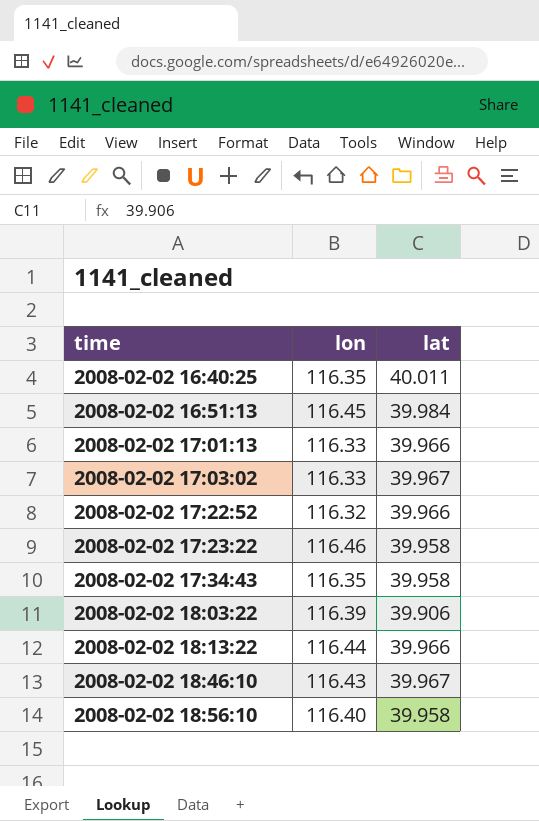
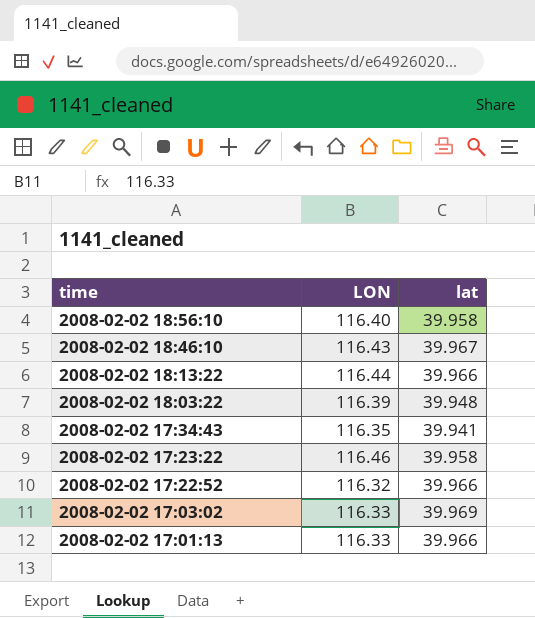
row order: time ascending -> time descending
column name: lon -> LON
row 2008-02-02 16:40:25: 116.35 | 40.011 -> none
row 2008-02-02 16:51:13: 116.45 | 39.984 -> none
2008-02-02 18:03:22 | lat: 39.906 -> 39.948
2008-02-02 17:34:43 | lat: 39.958 -> 39.941
2008-02-02 17:03:02 | lat: 39.967 -> 39.969

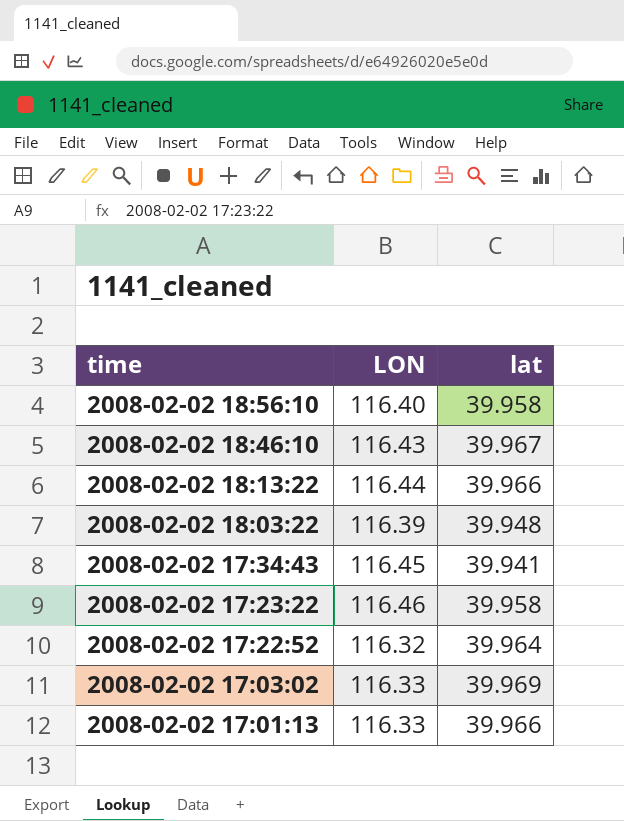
2008-02-02 17:34:43 | LON: 116.35 -> 116.45
2008-02-02 17:22:52 | lat: 39.966 -> 39.964

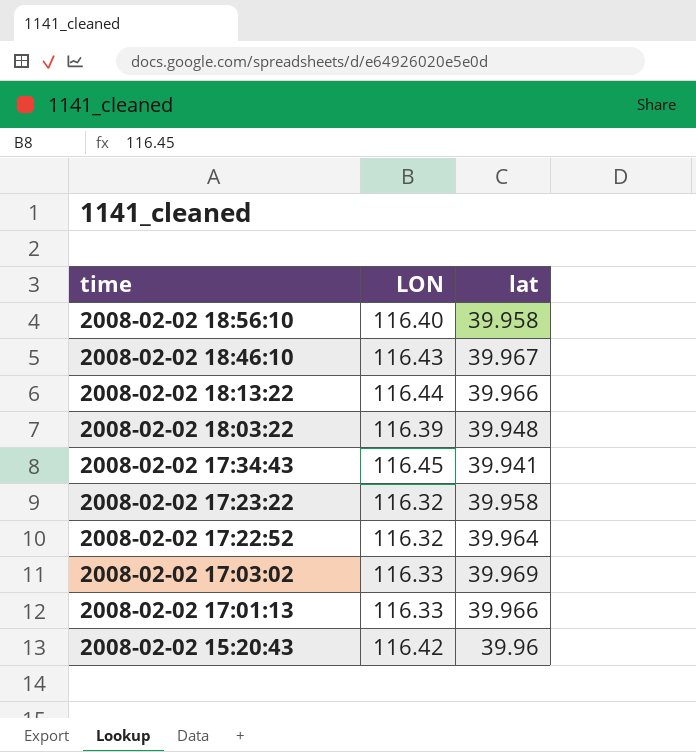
2008-02-02 17:23:22 | LON: 116.46 -> 116.32
row 2008-02-02 15:20:43: none -> 116.42 | 39.96

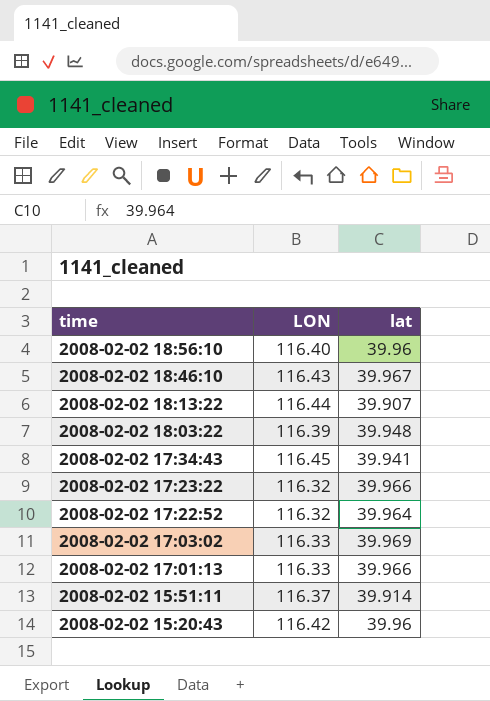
2008-02-02 18:56:10 | lat: 39.958 -> 39.96
2008-02-02 18:13:22 | lat: 39.966 -> 39.907
2008-02-02 17:23:22 | lat: 39.958 -> 39.966
row 2008-02-02 15:51:11: none -> 116.37 | 39.914

